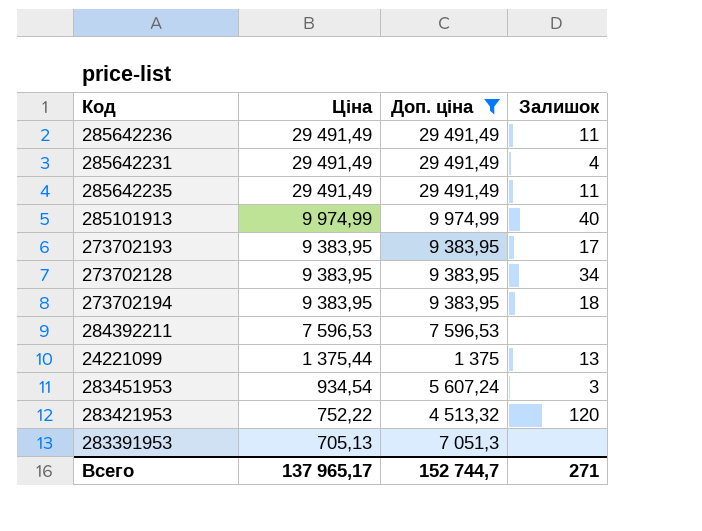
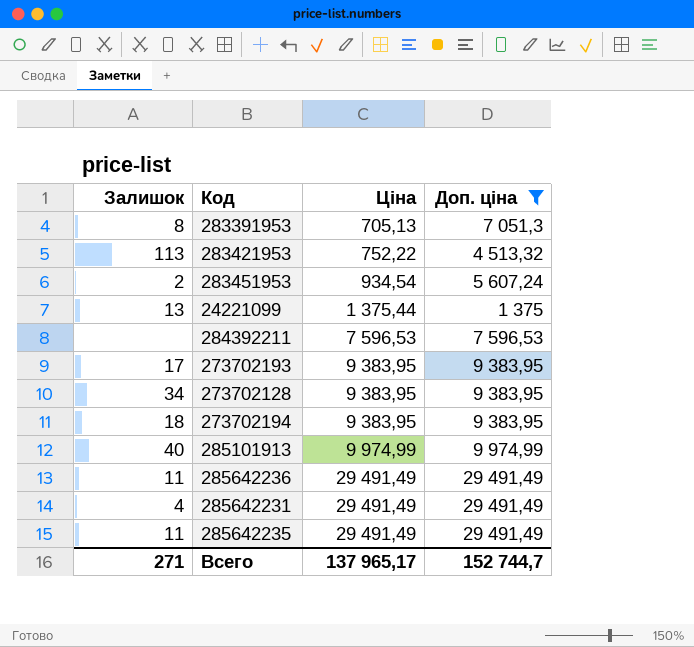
row order: Ціна descending -> Ціна ascending
column Залишок | position: 4 -> 1
283391953 | Залишок: none -> 8
283421953 | Залишок: 120 -> 113
283451953 | Залишок: 3 -> 2

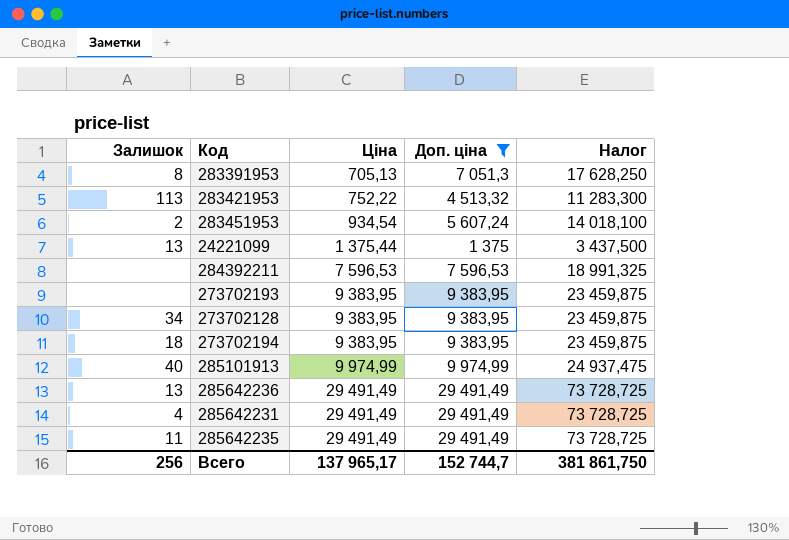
column Налог | formula: none -> [Доп. ціна] * 2,5
273702193 | Залишок: 17 -> none
285642236 | Залишок: 11 -> 13
Всего | Залишок: 271 -> 256

